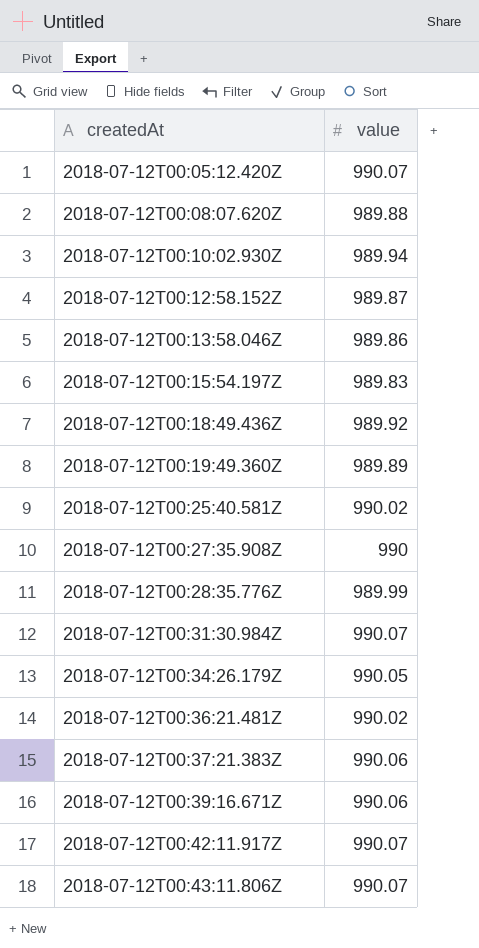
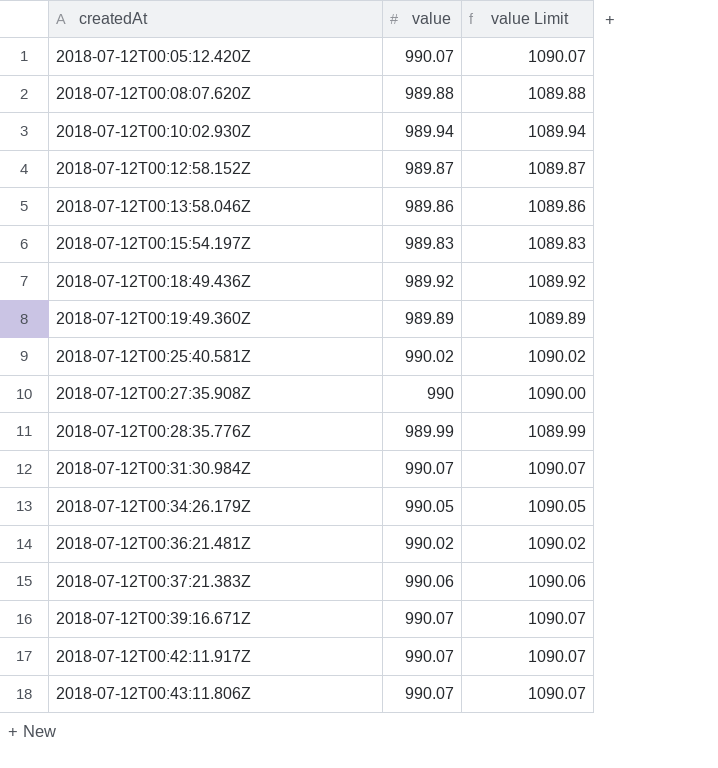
column value Limit | formula: none -> [value] + 100
2018-07-12T00:39:16.671Z | value: 990.06 -> 990.07

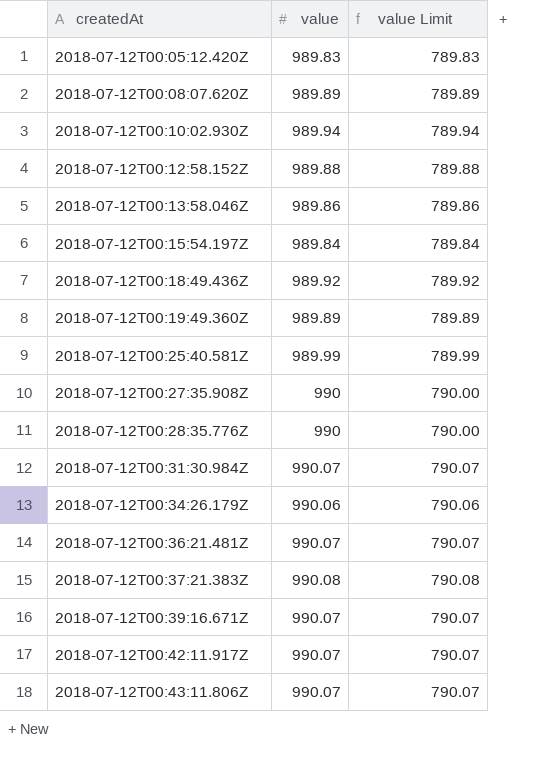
column value Limit | formula: [value] + 100 -> [value] - 200
2018-07-12T00:05:12.420Z | value: 990.07 -> 989.83
2018-07-12T00:08:07.620Z | value: 989.88 -> 989.89
2018-07-12T00:12:58.152Z | value: 989.87 -> 989.88
2018-07-12T00:15:54.197Z | value: 989.83 -> 989.84
2018-07-12T00:25:40.581Z | value: 990.02 -> 989.99
2018-07-12T00:28:35.776Z | value: 989.99 -> 990
2018-07-12T00:34:26.179Z | value: 990.05 -> 990.06
2018-07-12T00:36:21.481Z | value: 990.02 -> 990.07
2018-07-12T00:37:21.383Z | value: 990.06 -> 990.08

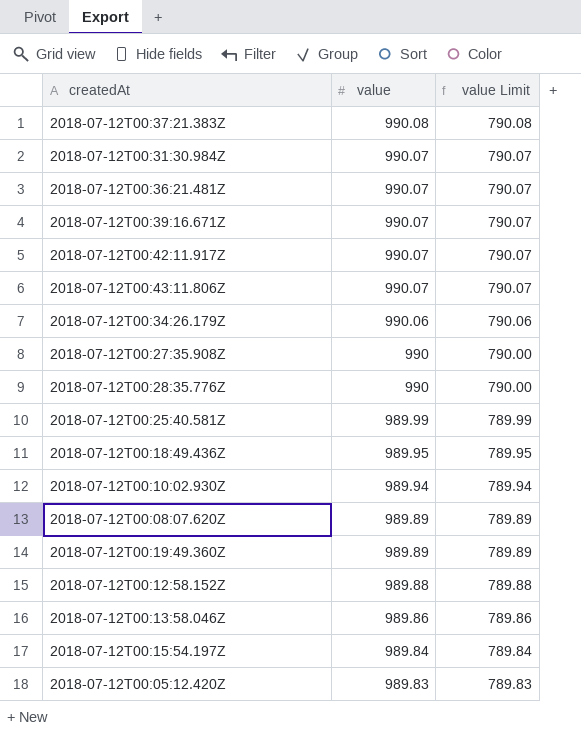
row order: createdAt ascending -> value descending
2018-07-12T00:18:49.436Z | value: 989.92 -> 989.95
2018-07-12T00:18:49.436Z | value Limit: 789.92 -> 789.95

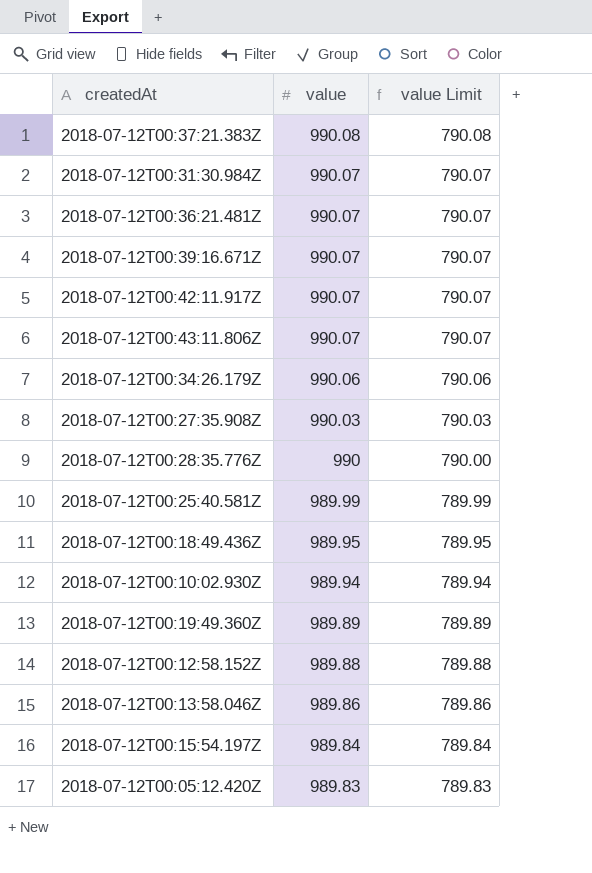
row 2018-07-12T00:08:07.620Z: 989.89 | 789.89 -> none
2018-07-12T00:27:35.908Z | value: 990 -> 990.03
2018-07-12T00:27:35.908Z | value Limit: 790.00 -> 790.03

